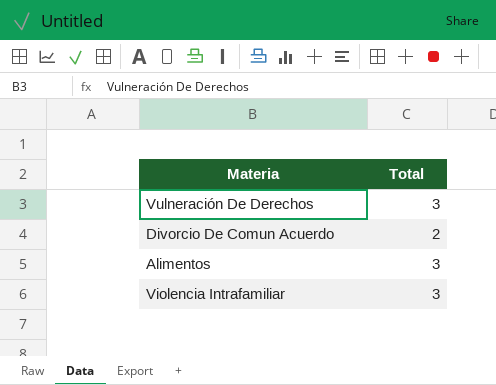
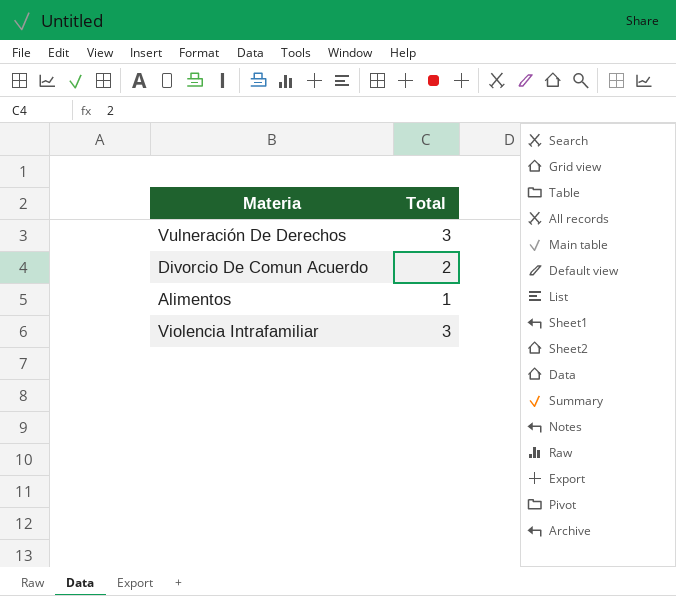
Alimentos | Total: 3 -> 1

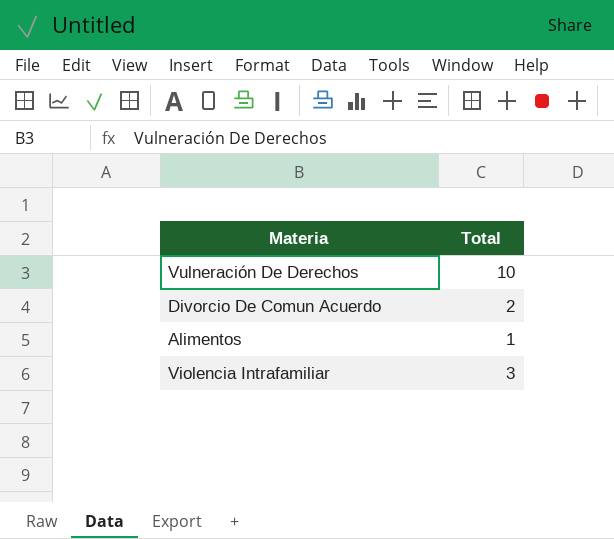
Vulneración De Derechos | Total: 3 -> 10

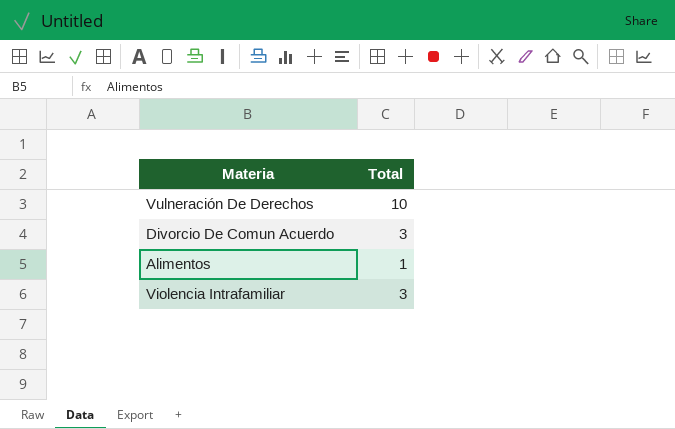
Divorcio De Comun Acuerdo | Total: 2 -> 3

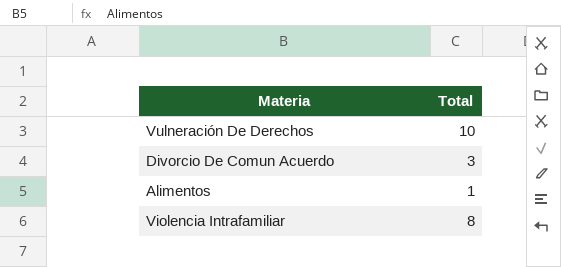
Violencia Intrafamiliar | Total: 3 -> 8

